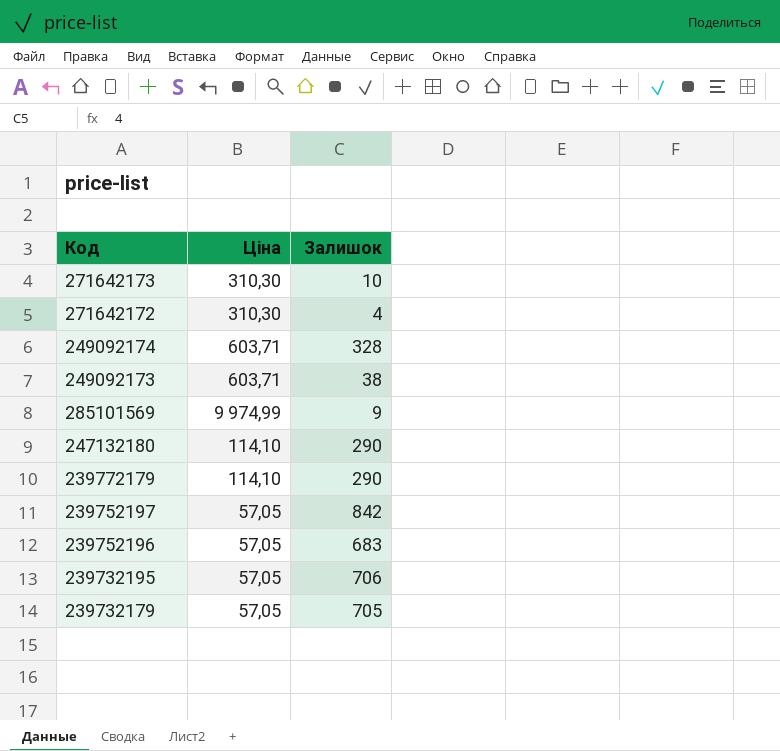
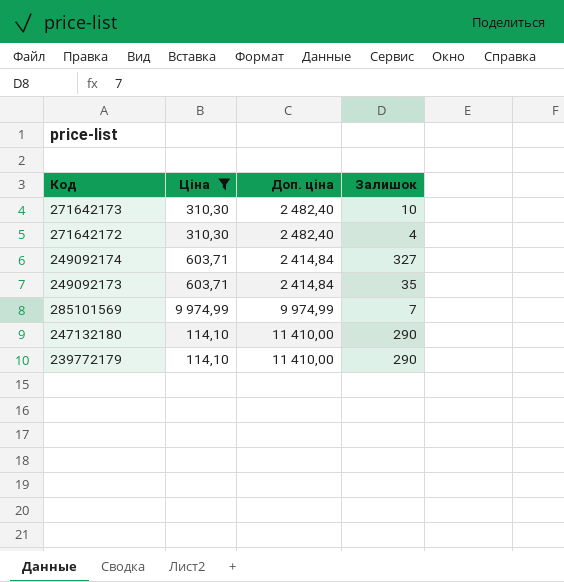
filter: none -> Ціна != 57,05
column Доп. ціна | position: none -> 3
249092174 | Залишок: 328 -> 327
249092173 | Залишок: 38 -> 35
285101569 | Залишок: 9 -> 7

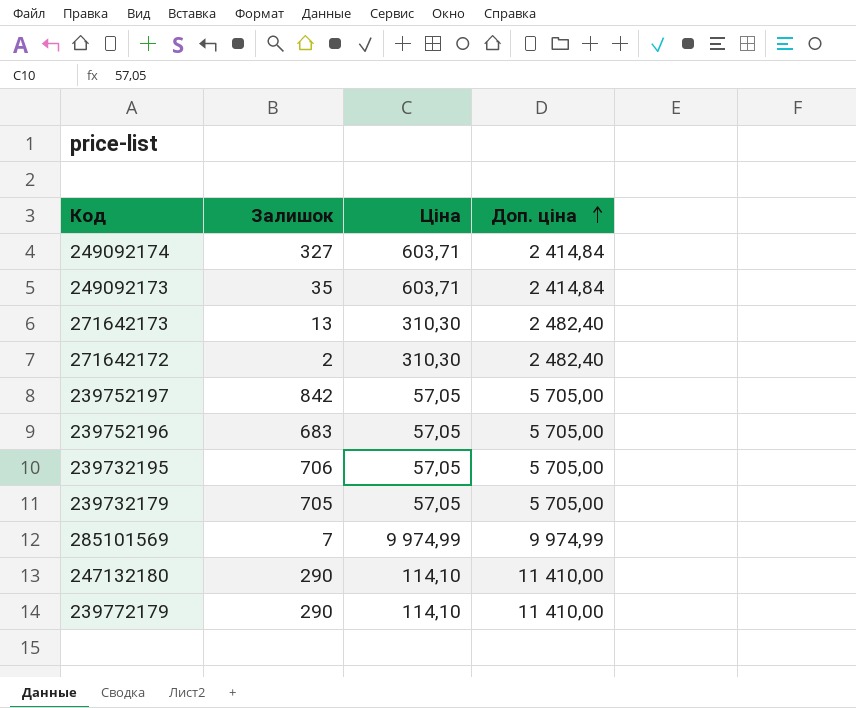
filter: Ціна != 57,05 -> none
row order: none -> Доп. ціна ascending
column Залишок | position: 4 -> 2
271642173 | Залишок: 10 -> 13
271642172 | Залишок: 4 -> 2

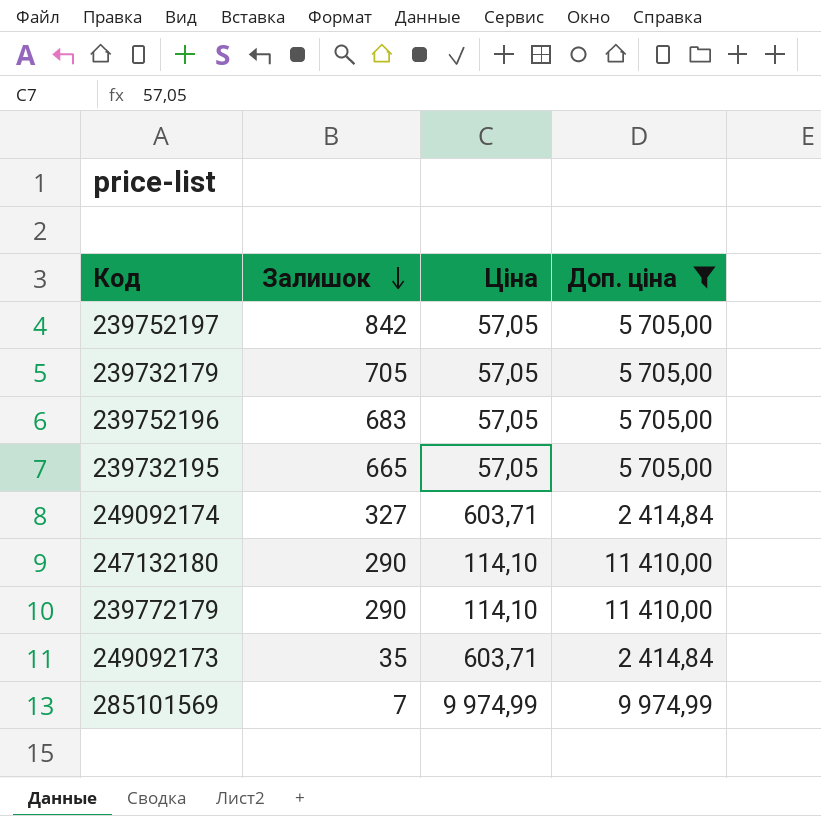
filter: none -> Доп. ціна != 2 482,40
row order: Доп. ціна ascending -> Залишок descending
239732195 | Залишок: 706 -> 665

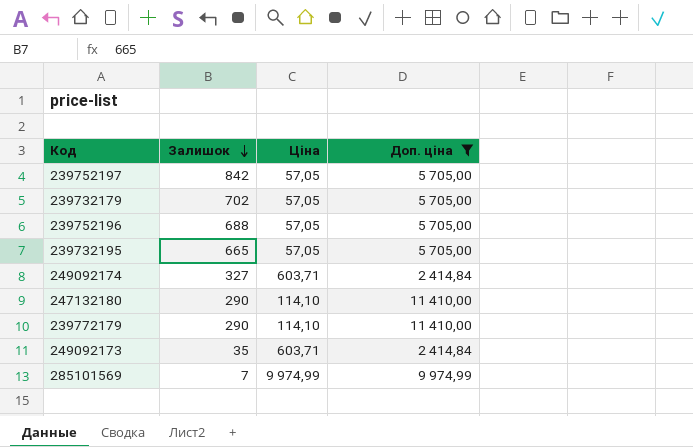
239732179 | Залишок: 705 -> 702
239752196 | Залишок: 683 -> 688

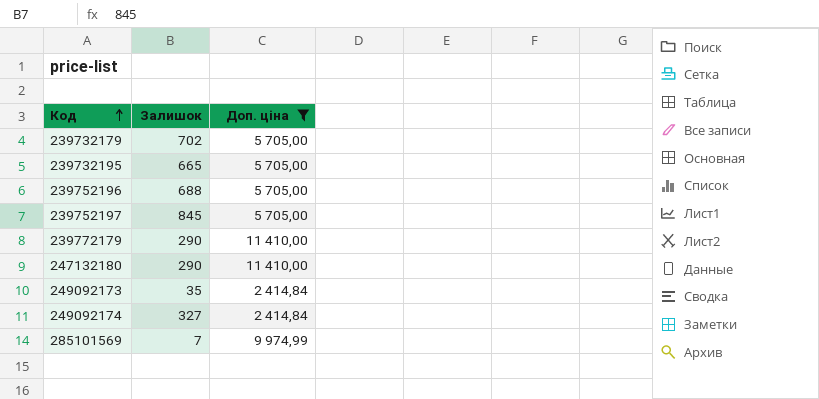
row order: Залишок descending -> Код ascending
column Ціна | position: 3 -> none
239752197 | Залишок: 842 -> 845

